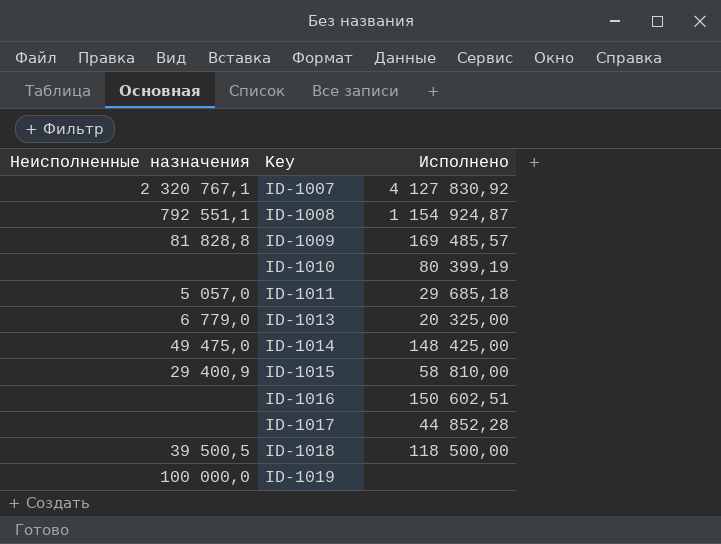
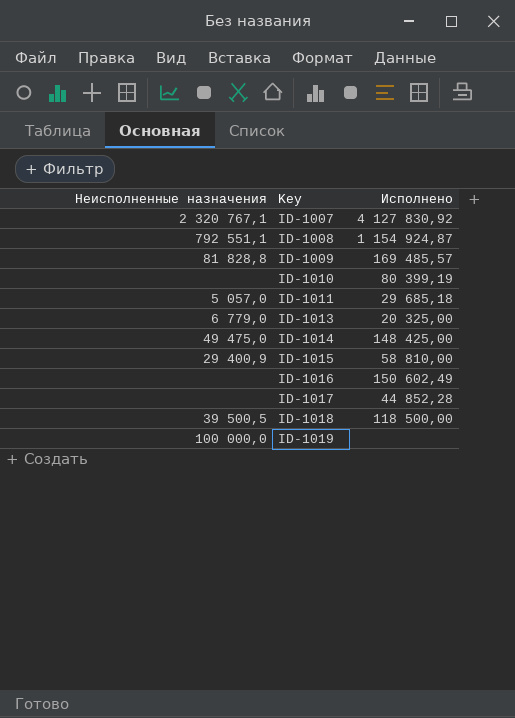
ID-1016 | Исполнено: 150 602,51 -> 150 602,49

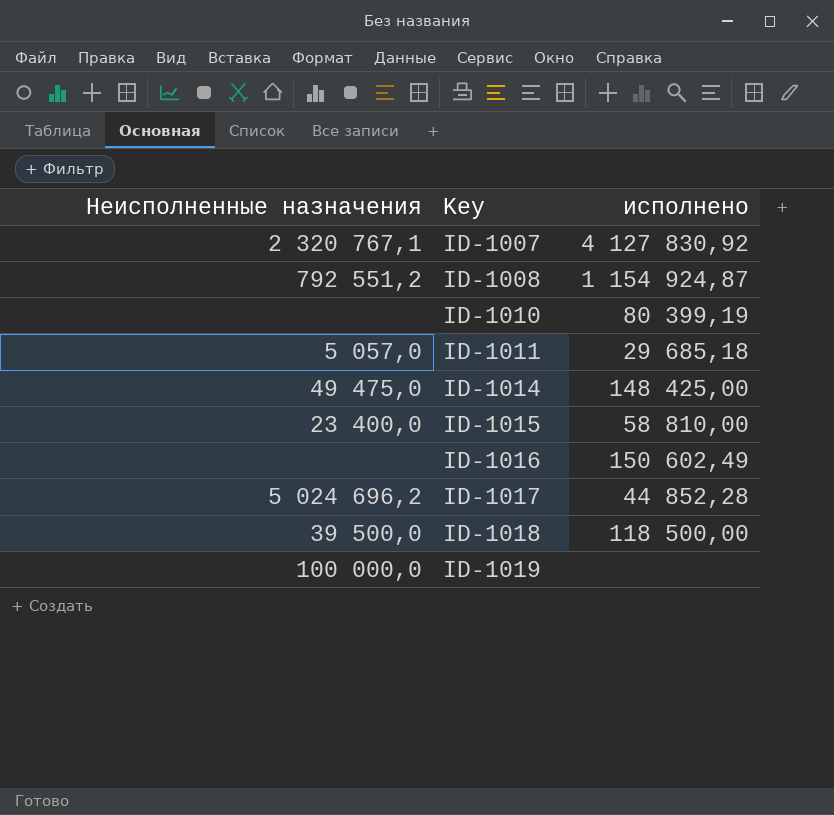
column name: Исполнено -> исполнено
row ID-1009: 81 828,8 | 169 485,57 -> none
row ID-1013: 6 779,0 | 20 325,00 -> none
ID-1008 | Неисполненные назначения: 792 551,1 -> 792 551,2
ID-1015 | Неисполненные назначения: 29 400,9 -> 23 400,0
ID-1017 | Неисполненные назначения: none -> 5 024 696,2
ID-1018 | Неисполненные назначения: 39 500,5 -> 39 500,0

